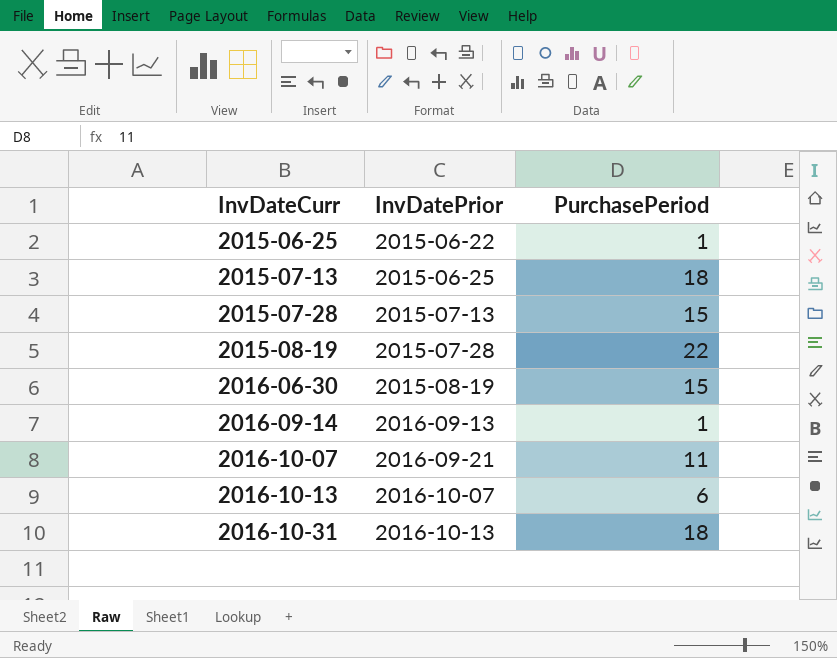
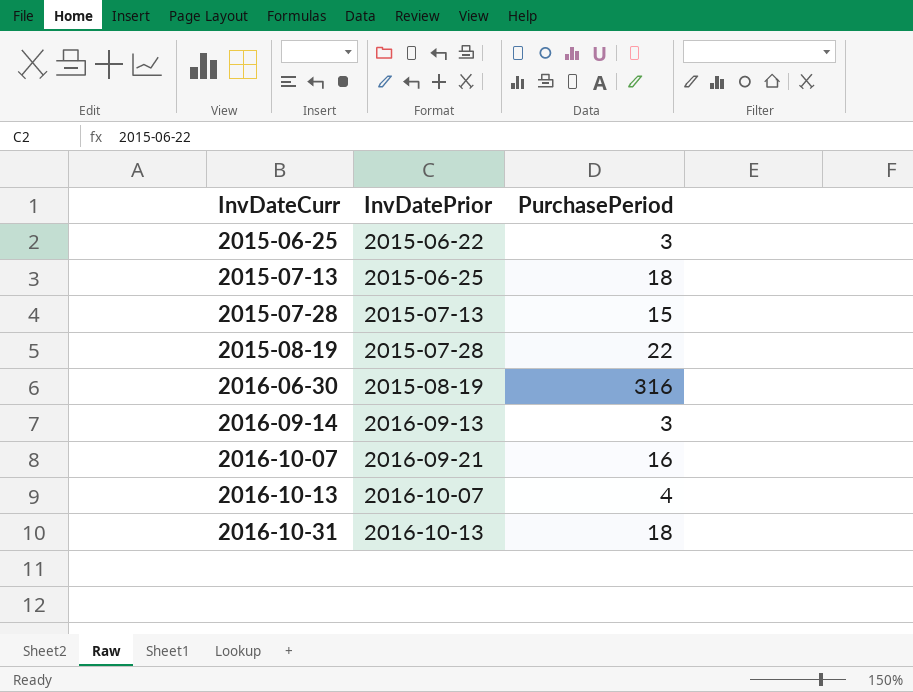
2015-06-25 | PurchasePeriod: 1 -> 3
2016-06-30 | PurchasePeriod: 15 -> 316
2016-09-14 | PurchasePeriod: 1 -> 3
2016-10-07 | PurchasePeriod: 11 -> 16
2016-10-13 | PurchasePeriod: 6 -> 4

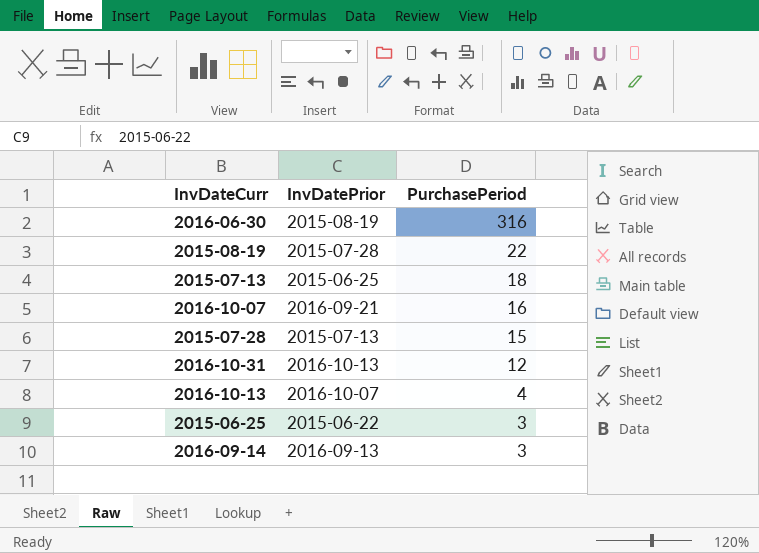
row order: InvDateCurr ascending -> PurchasePeriod descending
2016-10-31 | PurchasePeriod: 18 -> 12

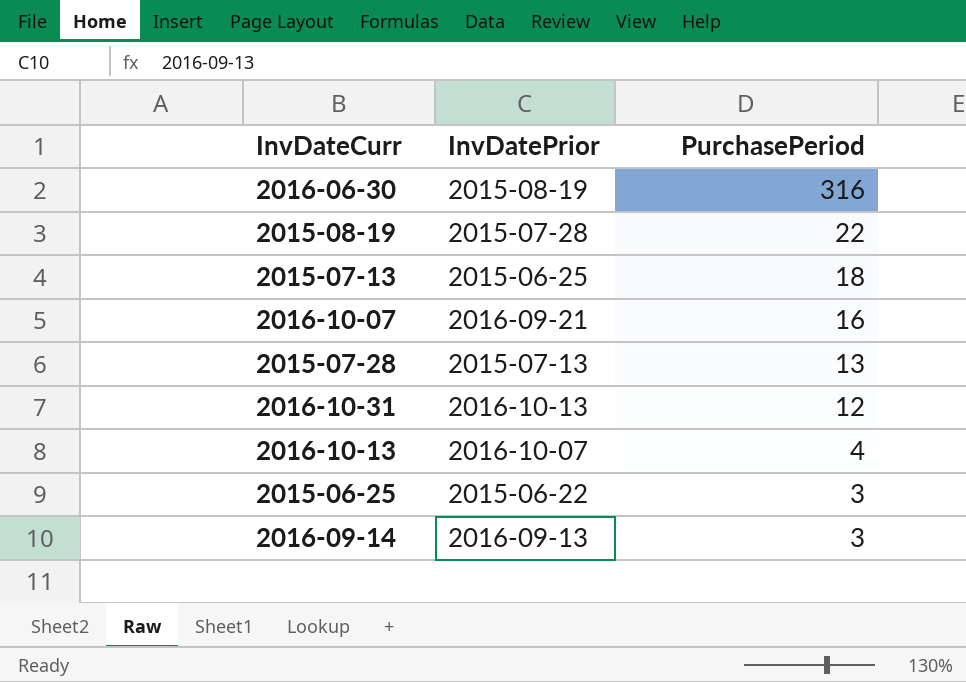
2015-07-28 | PurchasePeriod: 15 -> 13

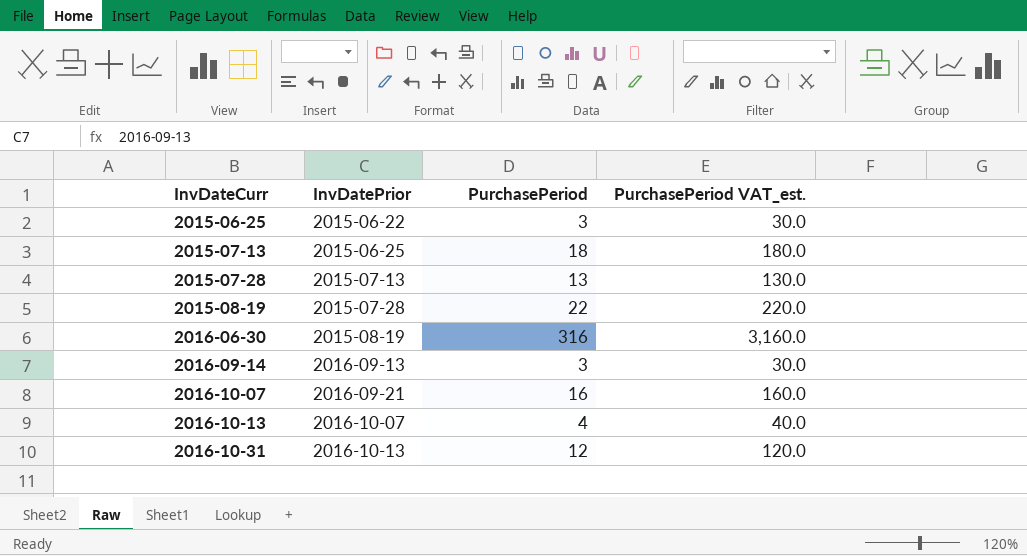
row order: PurchasePeriod descending -> InvDateCurr ascending
column PurchasePeriod VAT_est. | formula: none -> [PurchasePeriod] * 10

